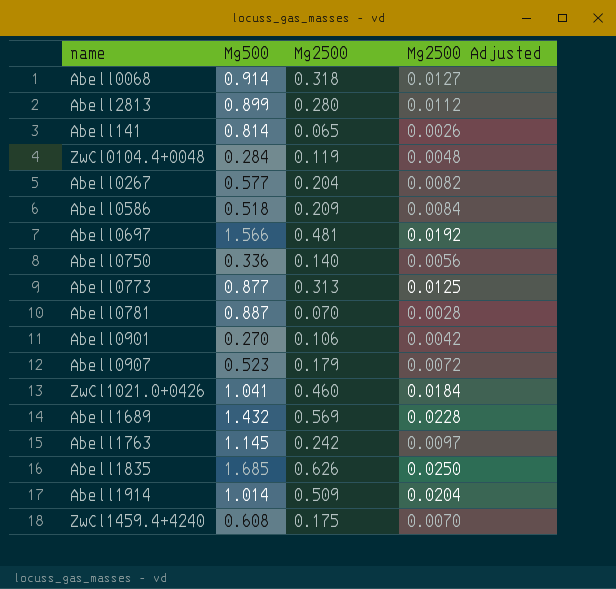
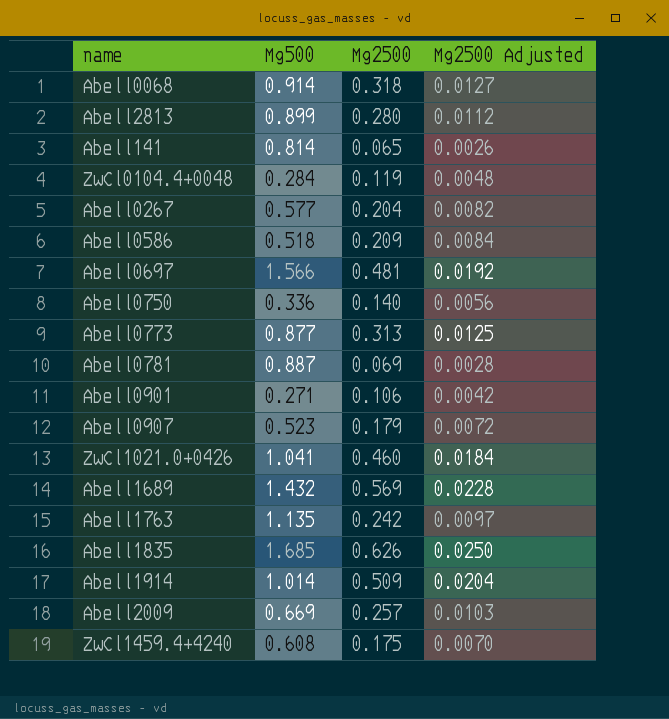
Abell0781 | Mg2500: 0.070 -> 0.069
Abell0901 | Mg500: 0.270 -> 0.271
Abell1763 | Mg500: 1.145 -> 1.135
row Abell2009: none -> 0.669 | 0.257 | 0.0103

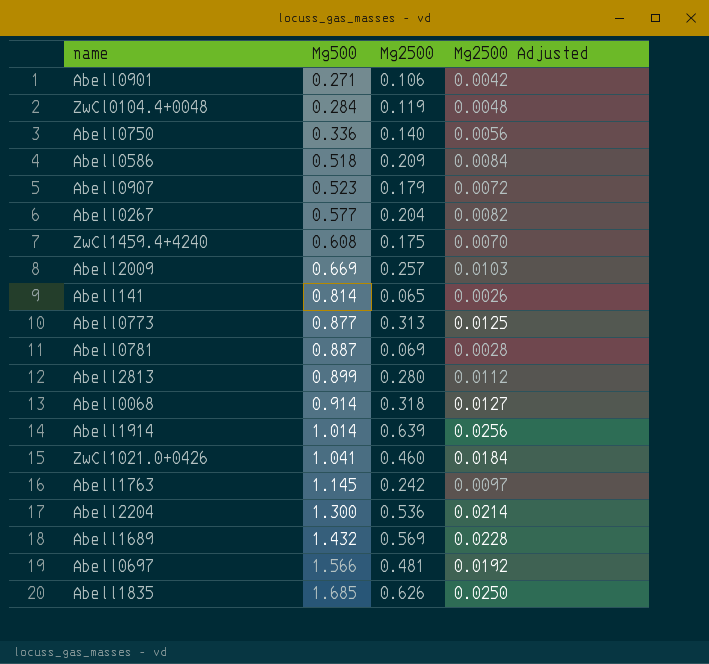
row order: none -> Mg500 ascending
Abell1914 | Mg2500: 0.509 -> 0.639
Abell1914 | Mg2500 Adjusted: 0.0204 -> 0.0256
Abell1763 | Mg500: 1.135 -> 1.145
row Abell2204: none -> 1.300 | 0.536 | 0.0214

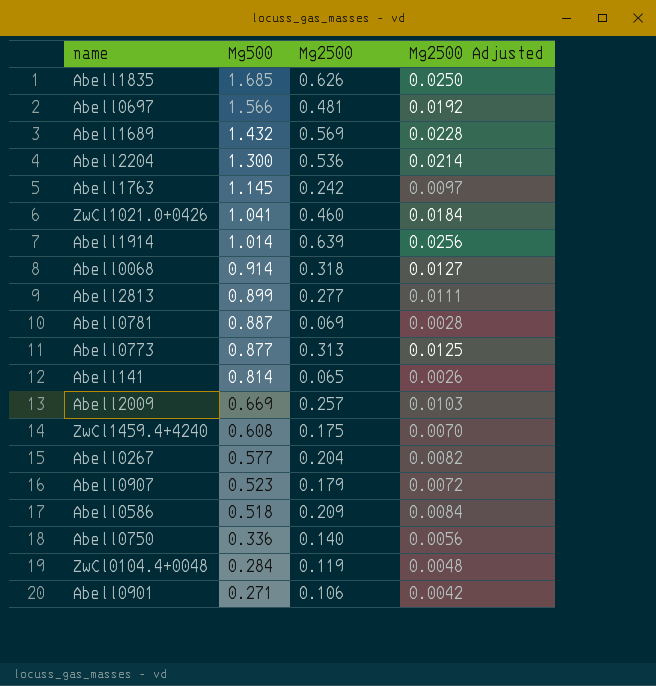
row order: Mg500 ascending -> Mg500 descending
Abell2813 | Mg2500: 0.280 -> 0.277
Abell2813 | Mg2500 Adjusted: 0.0112 -> 0.0111

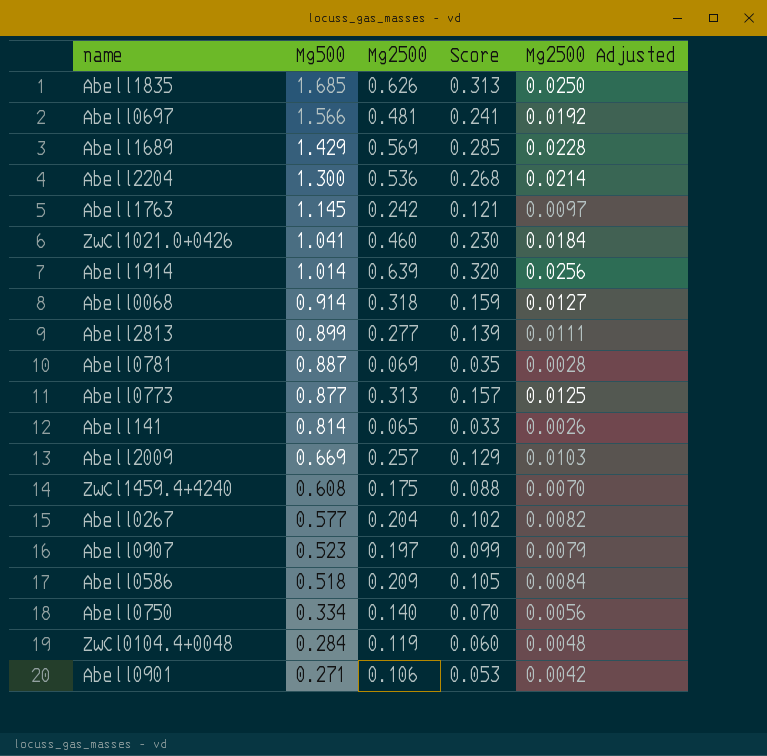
column Score | formula: none -> [Mg2500] * 0.5
Abell1689 | Mg500: 1.432 -> 1.429
Abell0907 | Mg2500: 0.179 -> 0.197
Abell0907 | Mg2500 Adjusted: 0.0072 -> 0.0079
Abell0750 | Mg500: 0.336 -> 0.334

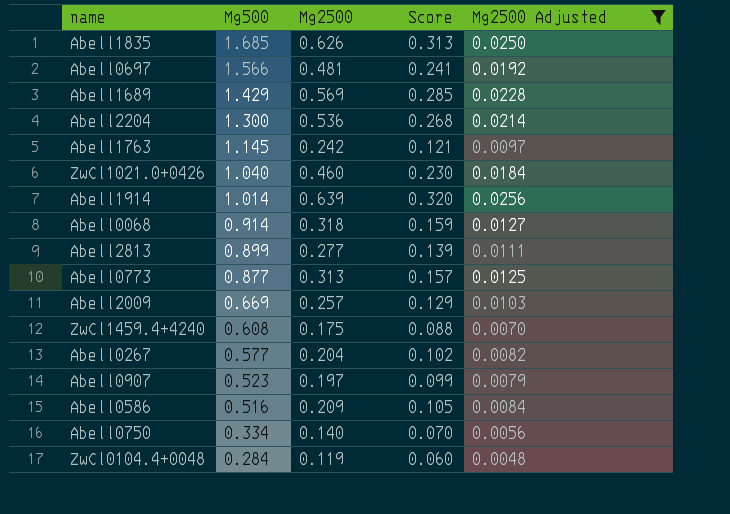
filter: none -> Mg2500 Adjusted >= 0.0048
ZwCl1021.0+0426 | Mg500: 1.041 -> 1.040
Abell0586 | Mg500: 0.518 -> 0.516

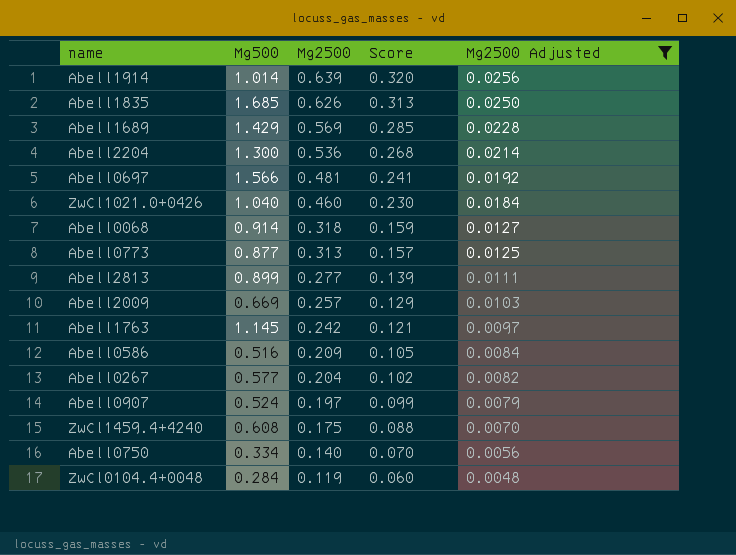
row order: Mg500 descending -> Mg2500 descending
Abell0907 | Mg500: 0.523 -> 0.524

